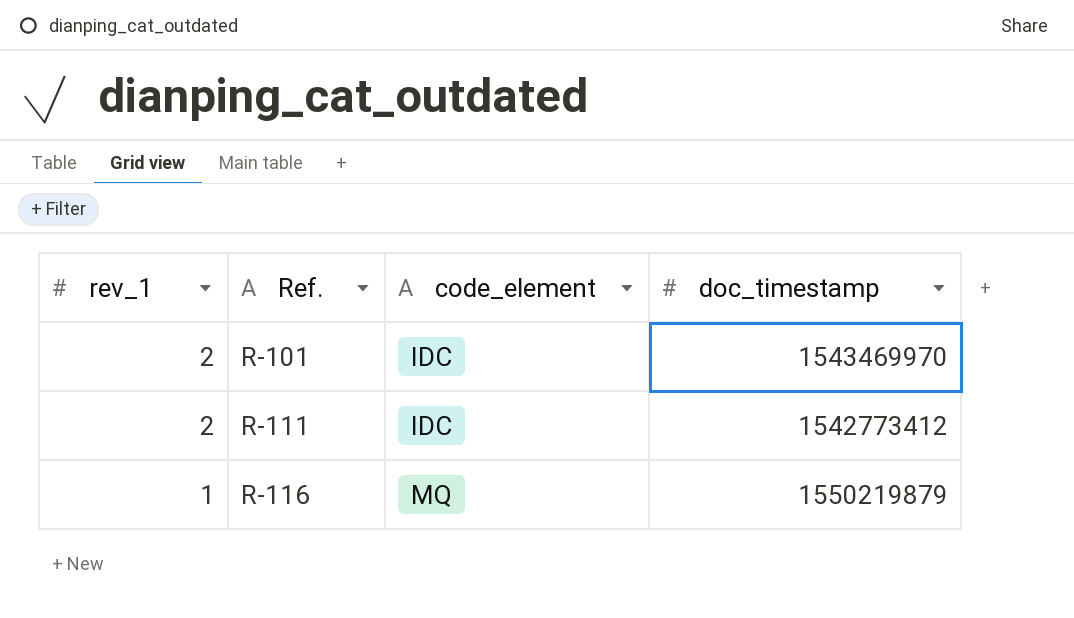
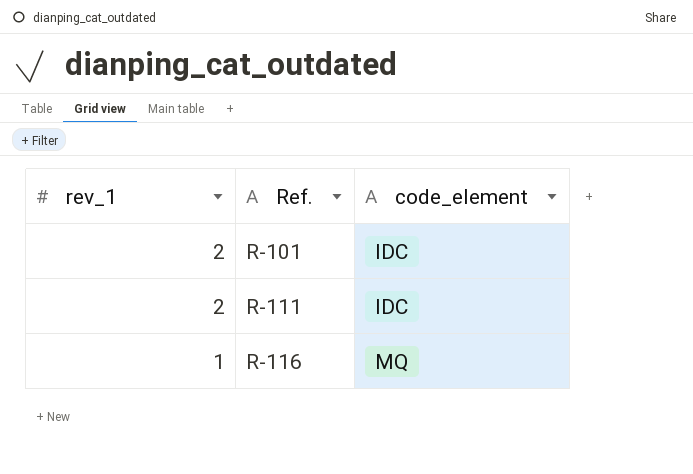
column doc_timestamp | position: 4 -> none

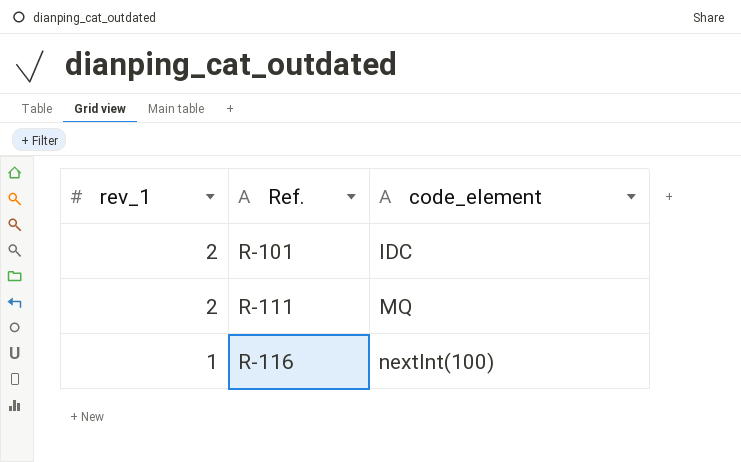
R-111 | code_element: IDC -> MQ
R-116 | code_element: MQ -> nextInt(100)

